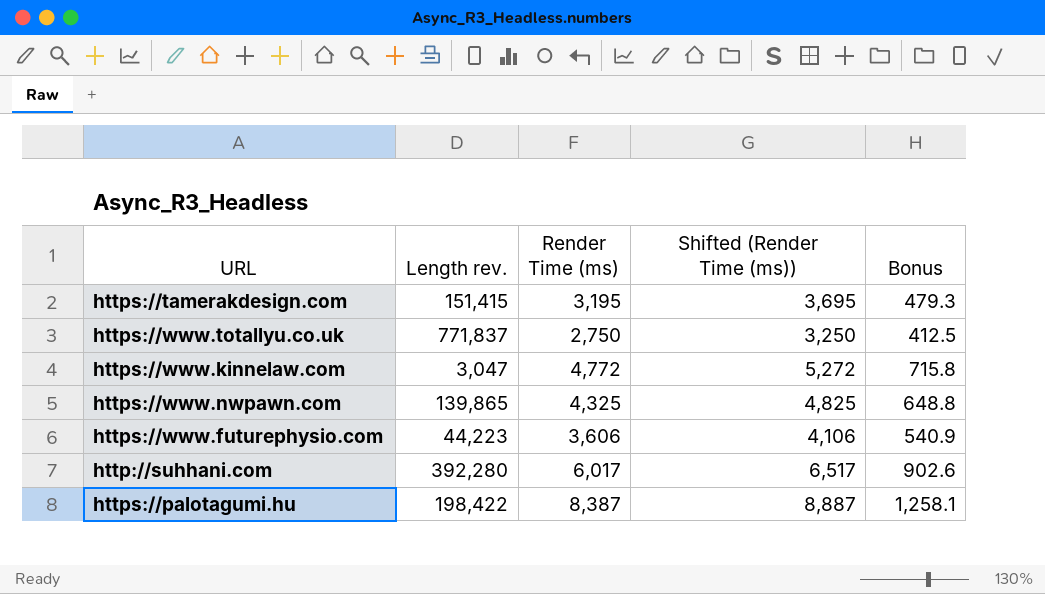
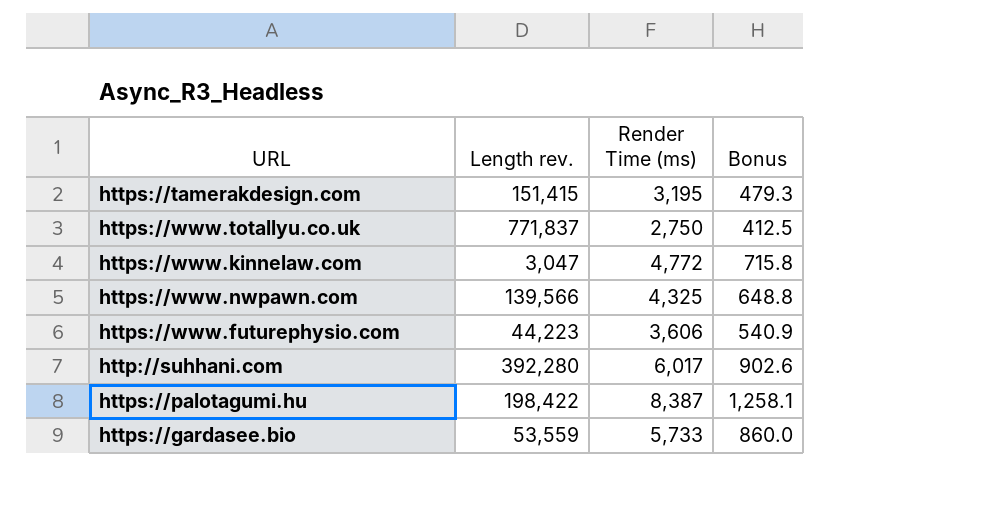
column Shifted (Render Time (ms)) | formula: [Render Time (ms)] + 500 -> none
https://www.nwpawn.com | Length rev.: 139,865 -> 139,566
row https://gardasee.bio: none -> 53,559 | 5,733 | 860.0

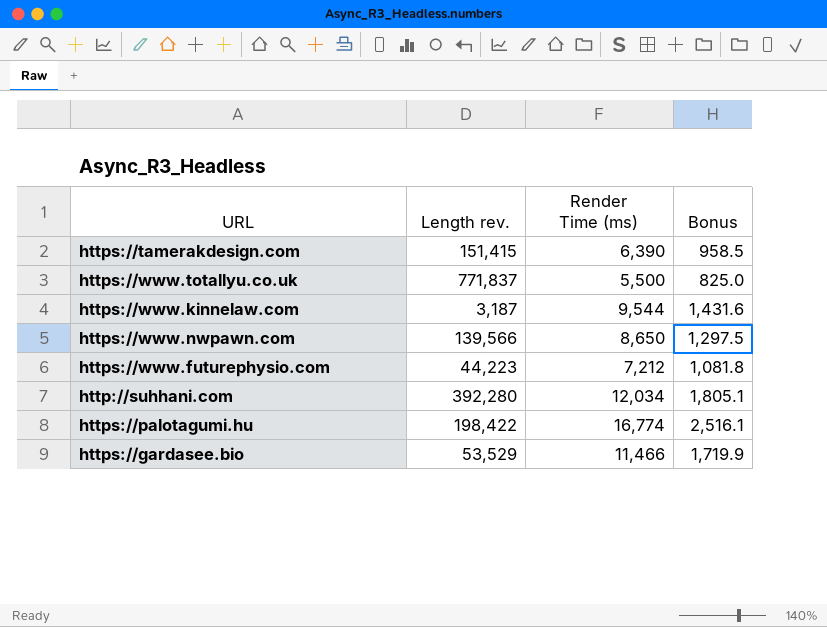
https://tamerakdesign.com | Render Time (ms): 3,195 -> 6,390
https://tamerakdesign.com | Bonus: 479.3 -> 958.5
https://www.totallyu.co.uk | Render Time (ms): 2,750 -> 5,500
https://www.totallyu.co.uk | Bonus: 412.5 -> 825.0
https://www.kinnelaw.com | Length rev.: 3,047 -> 3,187
https://www.kinnelaw.com | Render Time (ms): 4,772 -> 9,544
https://www.kinnelaw.com | Bonus: 715.8 -> 1,431.6
https://www.nwpawn.com | Render Time (ms): 4,325 -> 8,650
https://www.nwpawn.com | Bonus: 648.8 -> 1,297.5
https://www.futurephysio.com | Render Time (ms): 3,606 -> 7,212
https://www.futurephysio.com | Bonus: 540.9 -> 1,081.8
http://suhhani.com | Render Time (ms): 6,017 -> 12,034
http://suhhani.com | Bonus: 902.6 -> 1,805.1
https://palotagumi.hu | Render Time (ms): 8,387 -> 16,774
https://palotagumi.hu | Bonus: 1,258.1 -> 2,516.1
https://gardasee.bio | Length rev.: 53,559 -> 53,529
https://gardasee.bio | Render Time (ms): 5,733 -> 11,466
https://gardasee.bio | Bonus: 860.0 -> 1,719.9

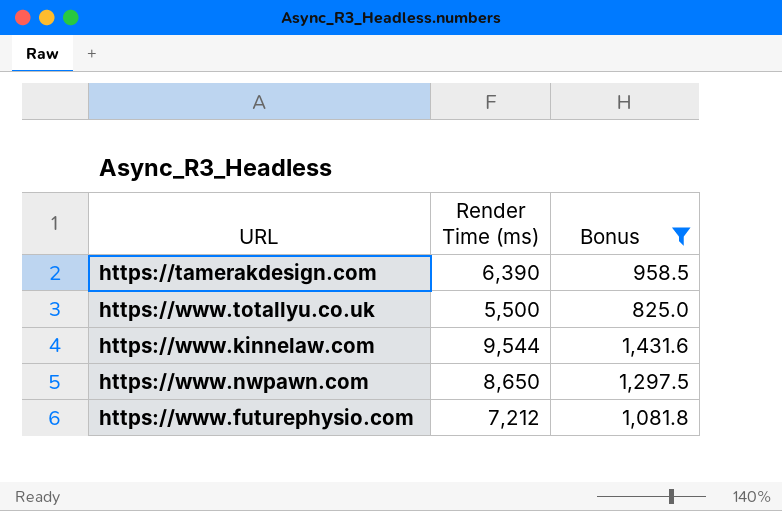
filter: none -> Bonus <= 1,431.6
column Length rev. | position: 2 -> none

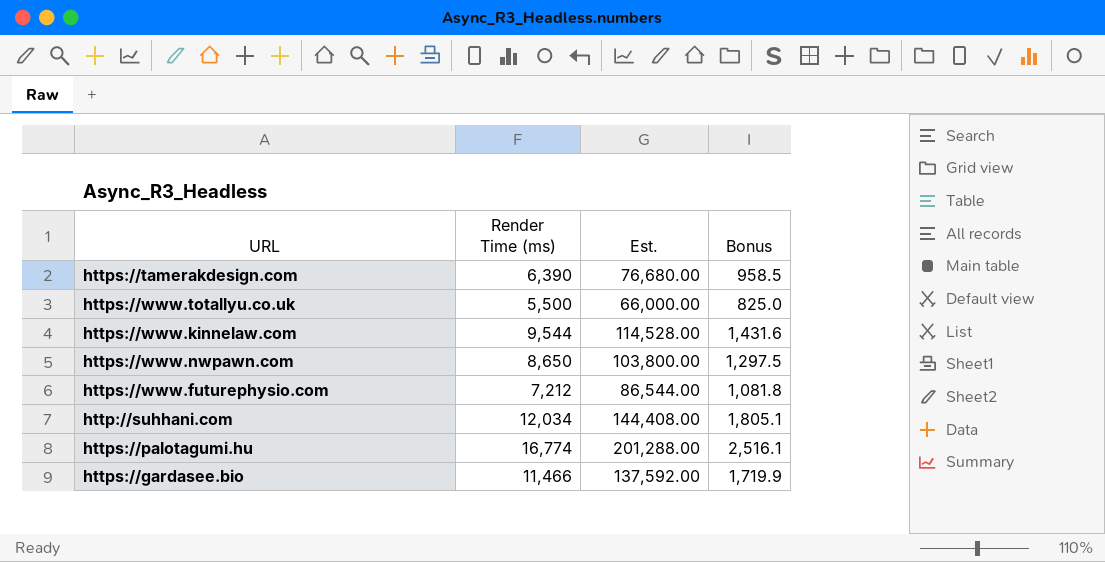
filter: Bonus <= 1,431.6 -> none
column Est. | formula: none -> [Render Time (ms)] * 12

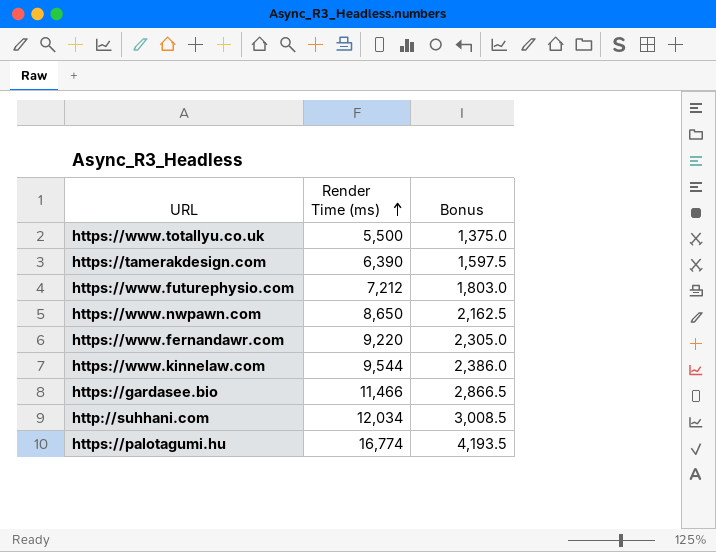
row order: none -> Render Time (ms) ascending
column Est. | formula: [Render Time (ms)] * 12 -> none
column Bonus | formula: [Render Time (ms)] * 0.15 -> [Render Time (ms)] * 0.25
row https://www.fernandawr.com: none -> 9,220 | 2,305.0

